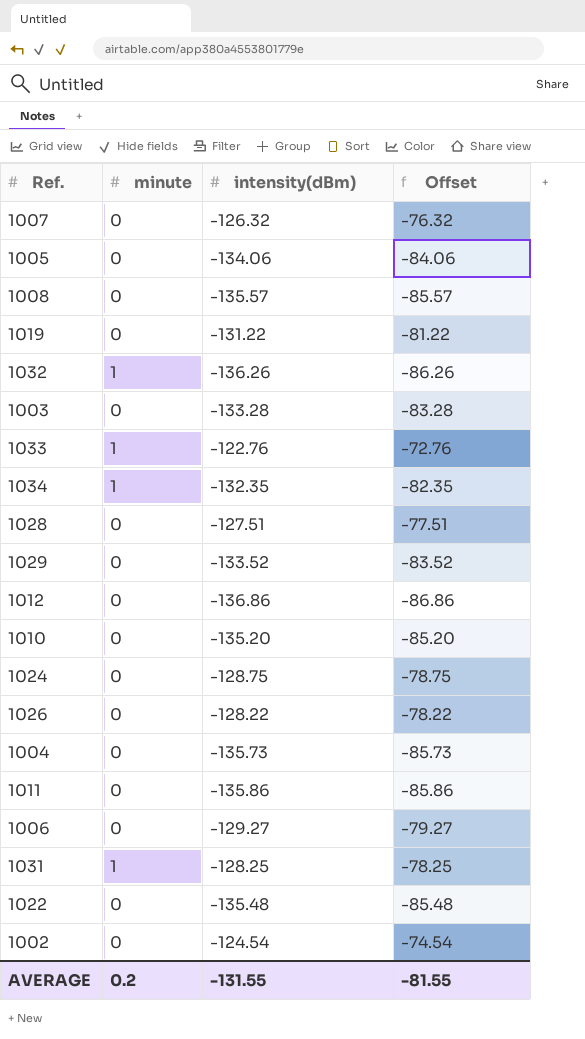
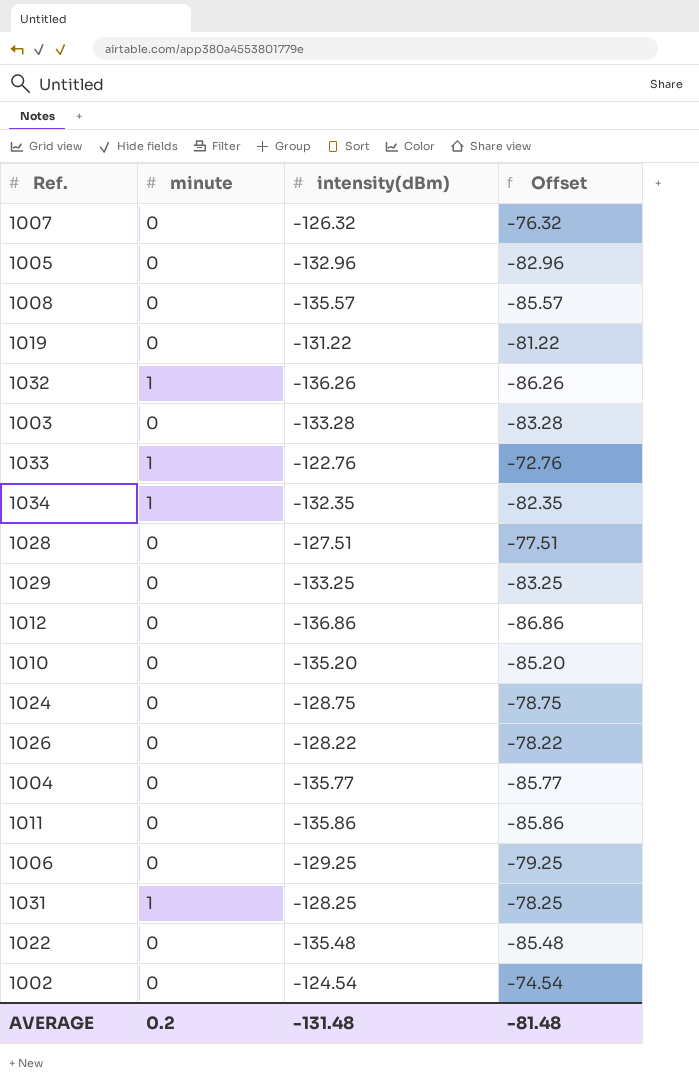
1005 | intensity(dBm): -134.06 -> -132.96
1005 | Offset: -84.06 -> -82.96
1029 | intensity(dBm): -133.52 -> -133.25
1029 | Offset: -83.52 -> -83.25
1004 | intensity(dBm): -135.73 -> -135.77
1004 | Offset: -85.73 -> -85.77
1006 | intensity(dBm): -129.27 -> -129.25
1006 | Offset: -79.27 -> -79.25
AVERAGE | intensity(dBm): -131.55 -> -131.48
AVERAGE | Offset: -81.55 -> -81.48

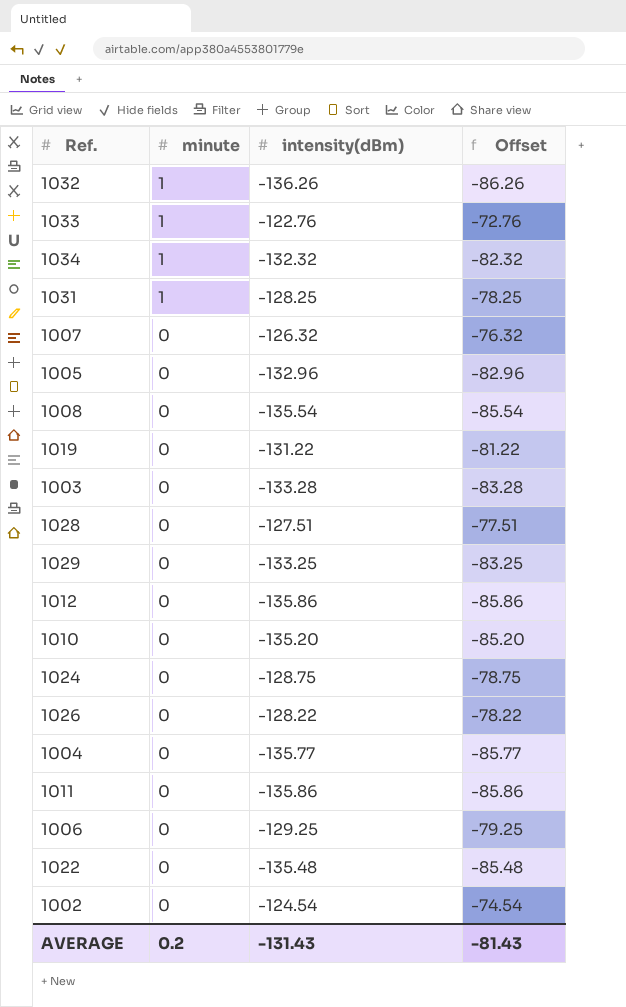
row order: none -> minute descending
1034 | intensity(dBm): -132.35 -> -132.32
1034 | Offset: -82.35 -> -82.32
1008 | intensity(dBm): -135.57 -> -135.54
1008 | Offset: -85.57 -> -85.54
1012 | intensity(dBm): -136.86 -> -135.86
1012 | Offset: -86.86 -> -85.86
AVERAGE | intensity(dBm): -131.48 -> -131.43
AVERAGE | Offset: -81.48 -> -81.43

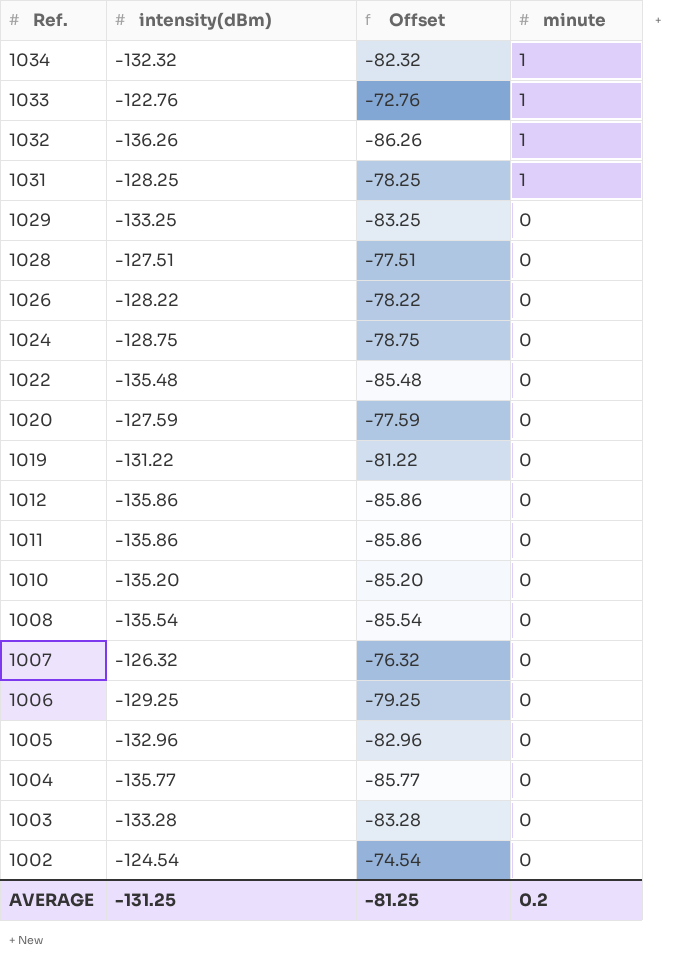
row order: minute descending -> Ref. descending
column minute | position: 2 -> 4
row 1020: none -> -127.59 | -77.59 | 0
AVERAGE | intensity(dBm): -131.43 -> -131.25
AVERAGE | Offset: -81.43 -> -81.25

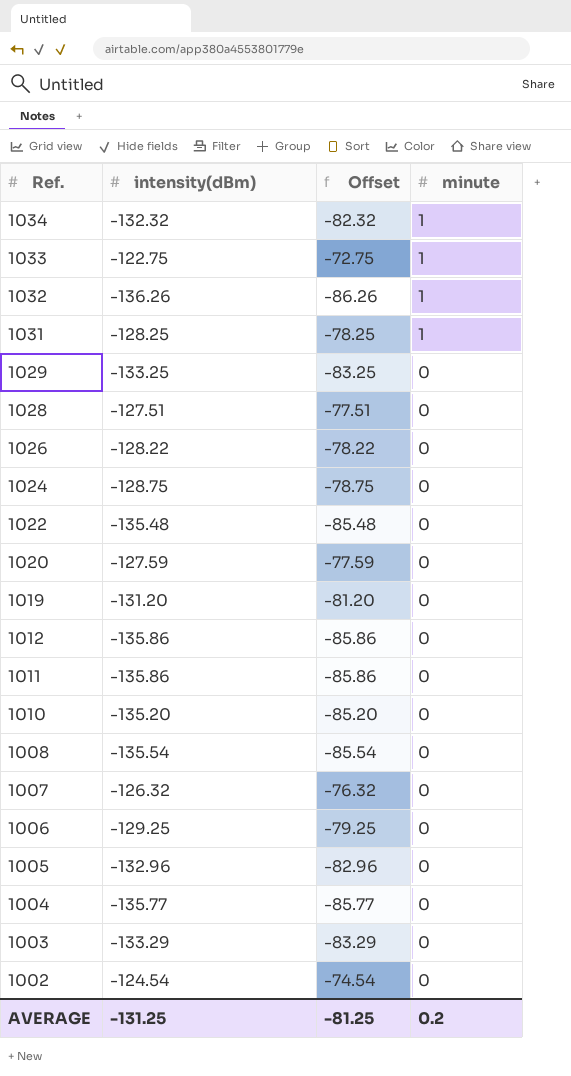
1033 | intensity(dBm): -122.76 -> -122.75
1033 | Offset: -72.76 -> -72.75
1019 | intensity(dBm): -131.22 -> -131.20
1019 | Offset: -81.22 -> -81.20
1003 | intensity(dBm): -133.28 -> -133.29
1003 | Offset: -83.28 -> -83.29

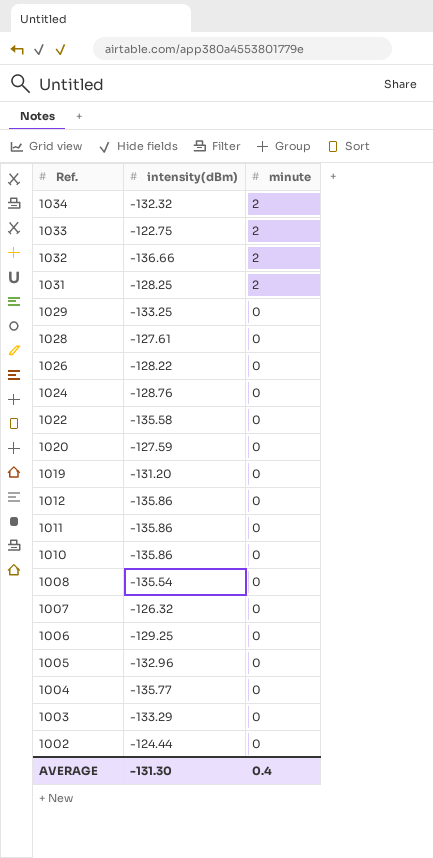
column Offset | formula: [intensity(dBm)] + 50 -> none
1034 | minute: 1 -> 2
1033 | minute: 1 -> 2
1032 | intensity(dBm): -136.26 -> -136.66
1032 | minute: 1 -> 2
1031 | minute: 1 -> 2
1028 | intensity(dBm): -127.51 -> -127.61
1024 | intensity(dBm): -128.75 -> -128.76
1022 | intensity(dBm): -135.48 -> -135.58
1010 | intensity(dBm): -135.20 -> -135.86
1002 | intensity(dBm): -124.54 -> -124.44
AVERAGE | intensity(dBm): -131.25 -> -131.30
AVERAGE | minute: 0.2 -> 0.4

